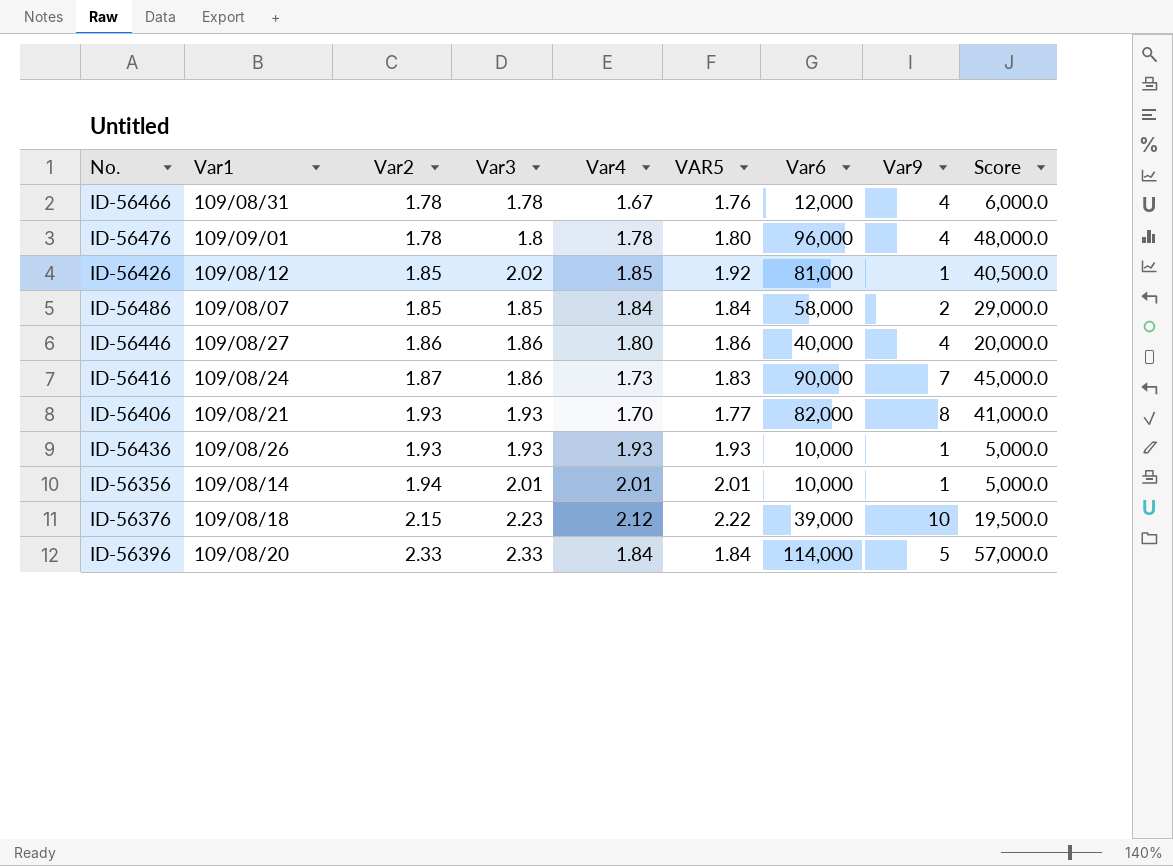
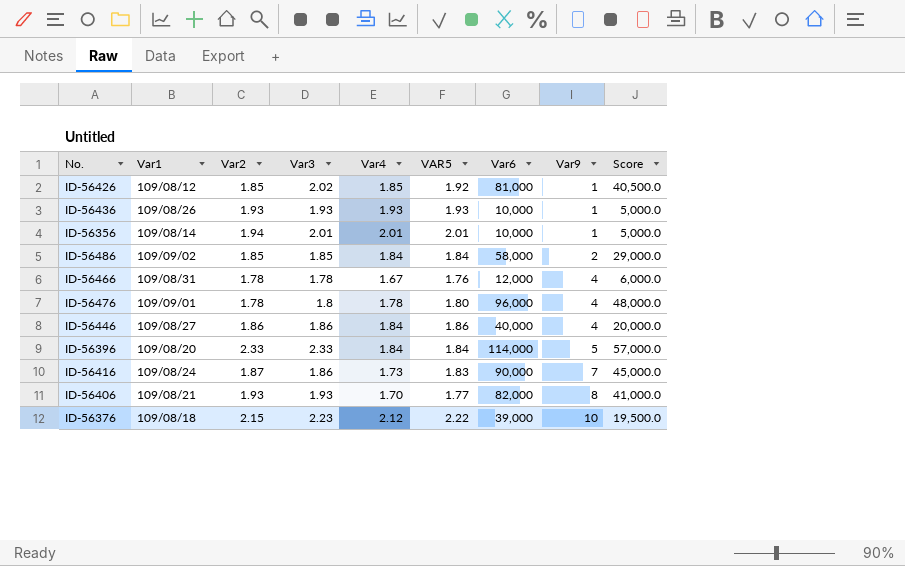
row order: Var2 ascending -> Var9 ascending
ID-56486 | Var1: 109/08/07 -> 109/09/02
ID-56446 | Var4: 1.80 -> 1.84

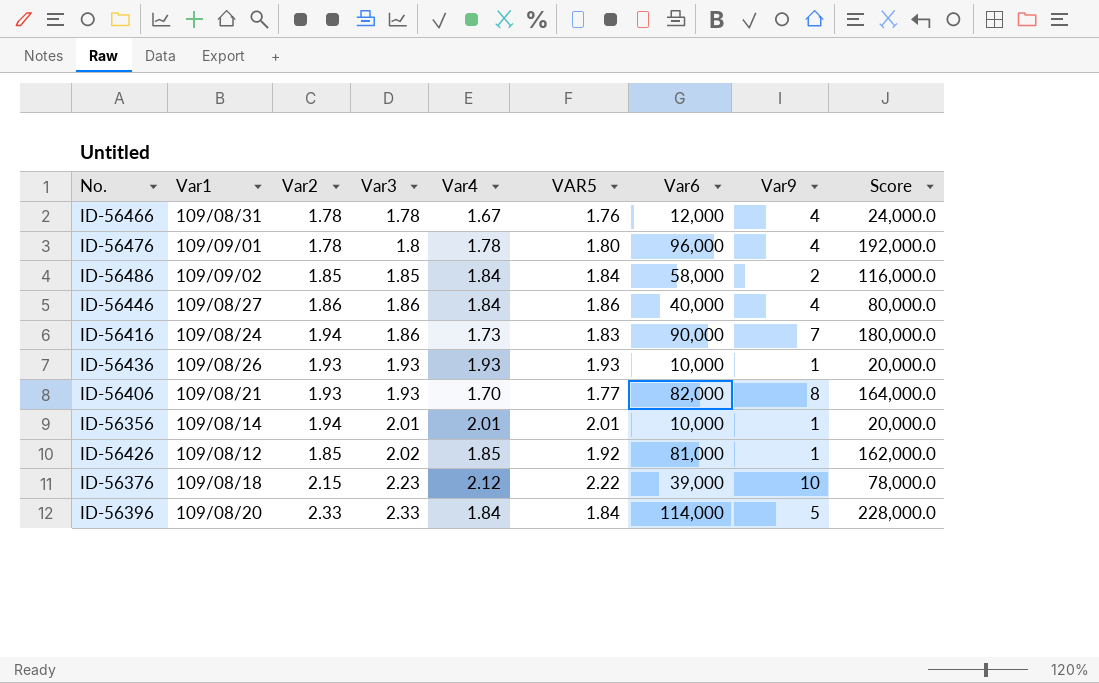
row order: Var9 ascending -> Var3 ascending
column Score | formula: [Var6] * 0.5 -> [Var6] * 2
ID-56416 | Var2: 1.87 -> 1.94

